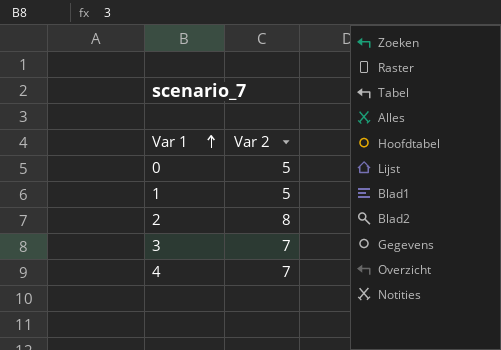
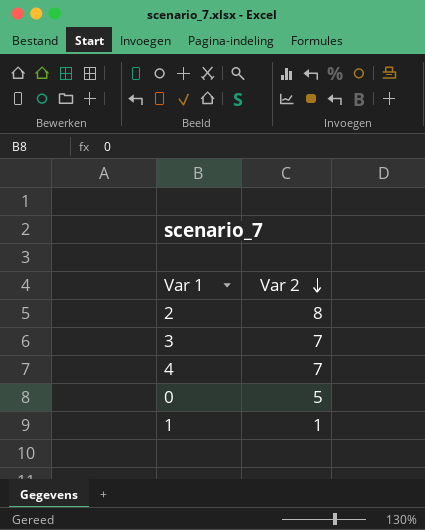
row order: Var 1 ascending -> Var 2 descending
1 | Var 2: 5 -> 1

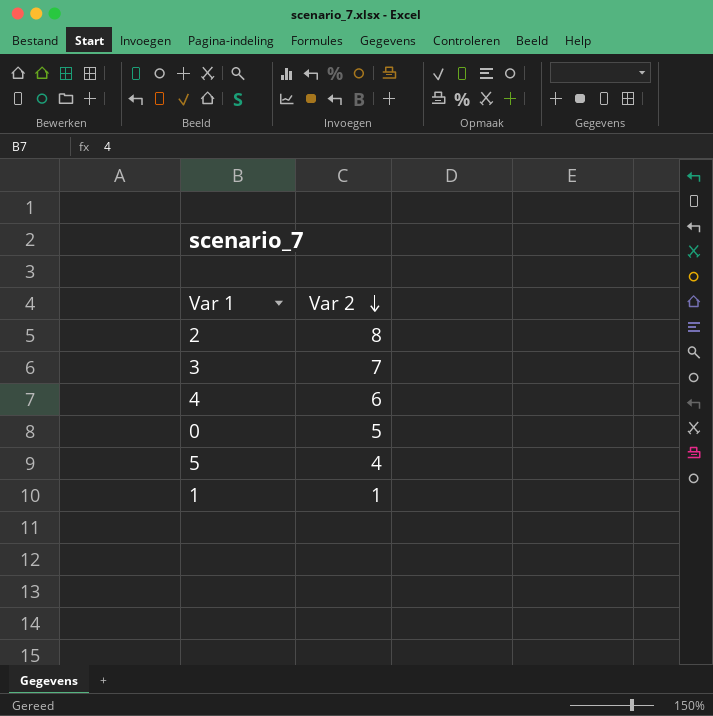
4 | Var 2: 7 -> 6
row 5: none -> 4

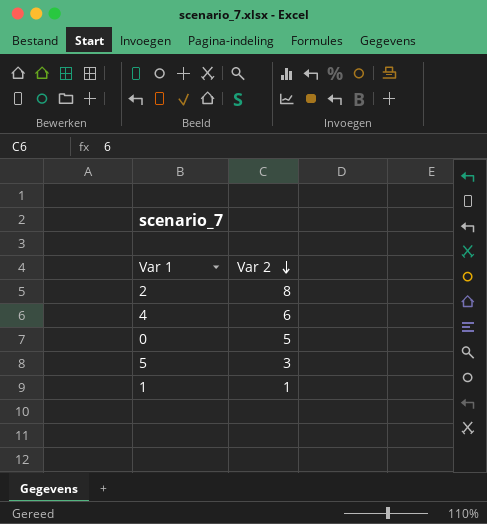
row 3: 7 -> none
5 | Var 2: 4 -> 3

